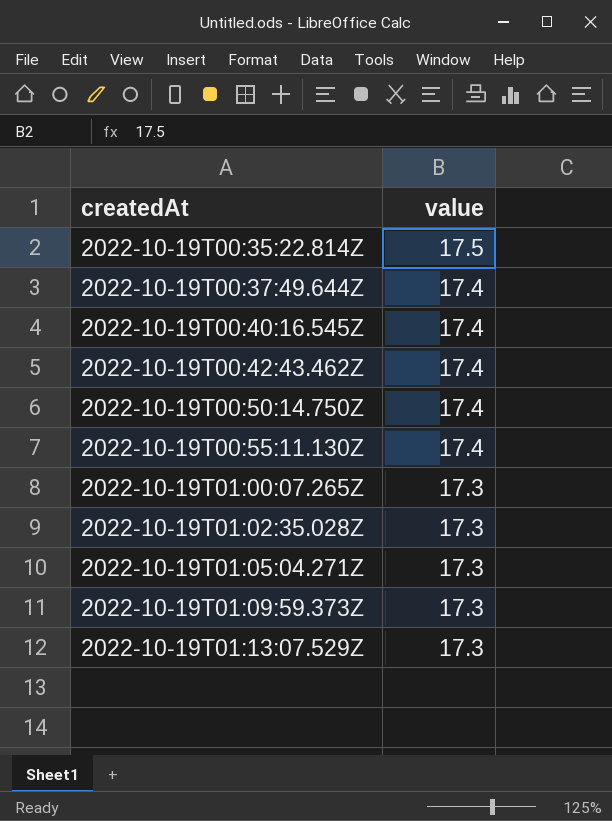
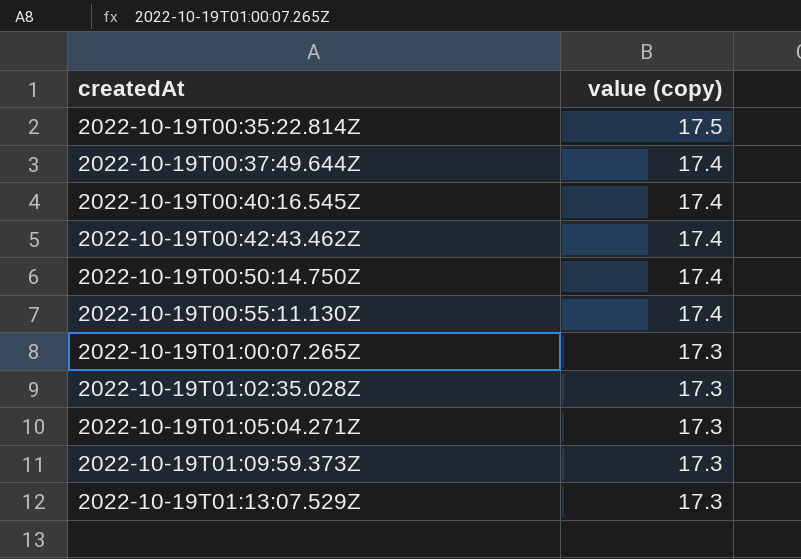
column name: value -> value (copy)

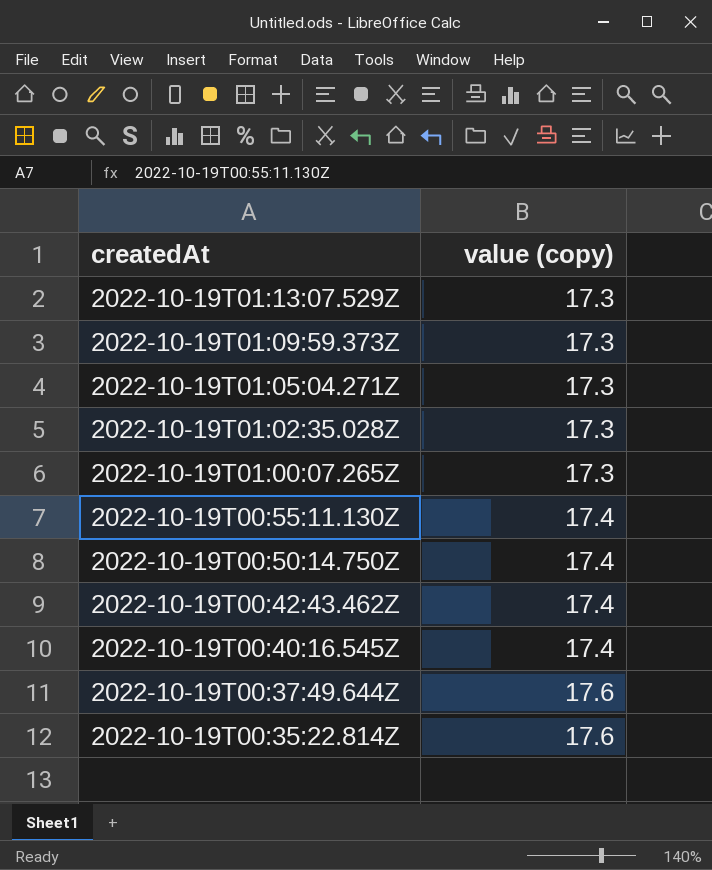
row order: createdAt ascending -> createdAt descending
2022-10-19T00:37:49.644Z | value (copy): 17.4 -> 17.6
2022-10-19T00:35:22.814Z | value (copy): 17.5 -> 17.6

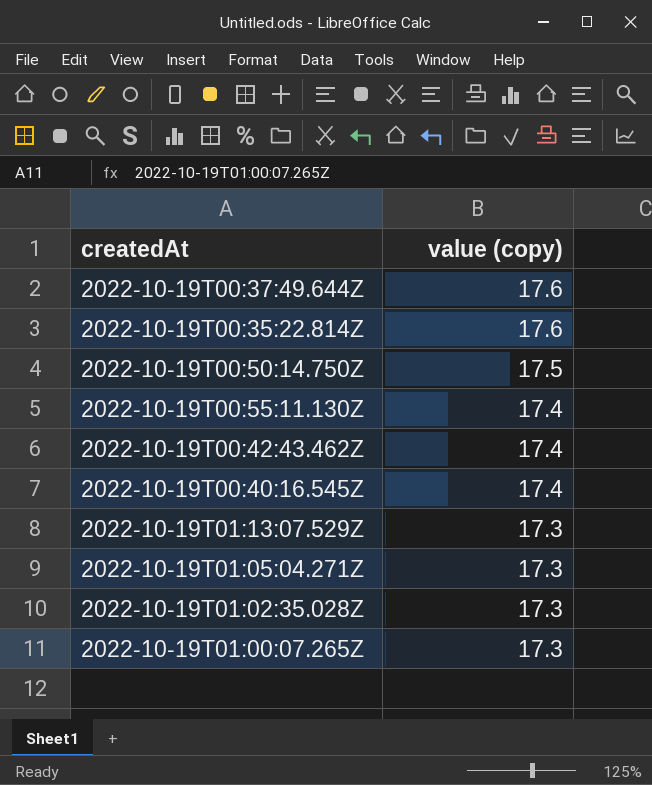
row order: createdAt descending -> value (copy) descending
row 2022-10-19T01:09:59.373Z: 17.3 -> none
2022-10-19T00:50:14.750Z | value (copy): 17.4 -> 17.5

